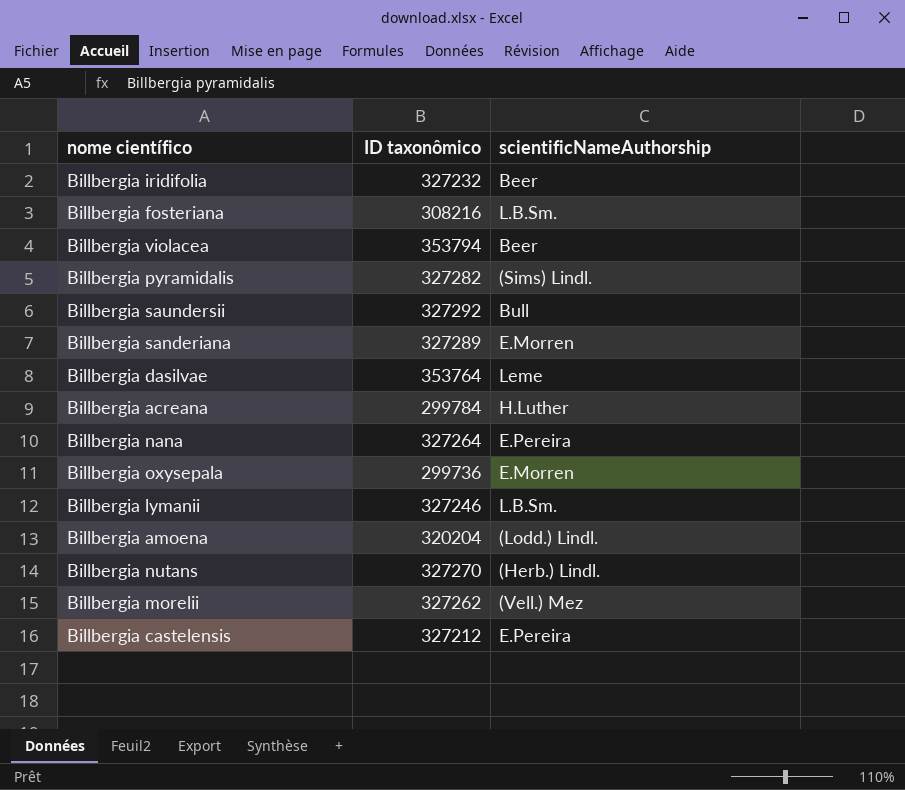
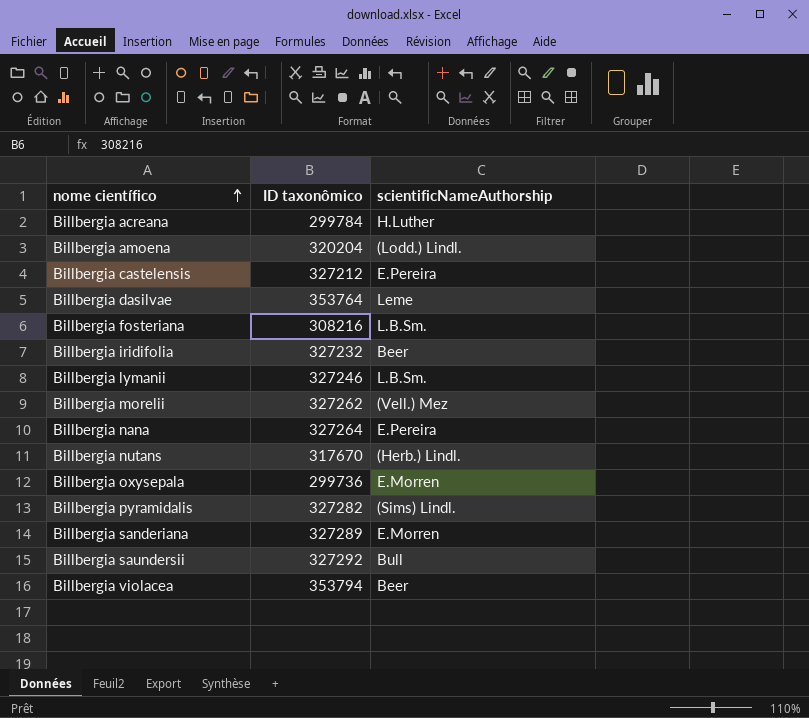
row order: none -> nome científico ascending
Billbergia nutans | ID taxonômico: 327270 -> 317670

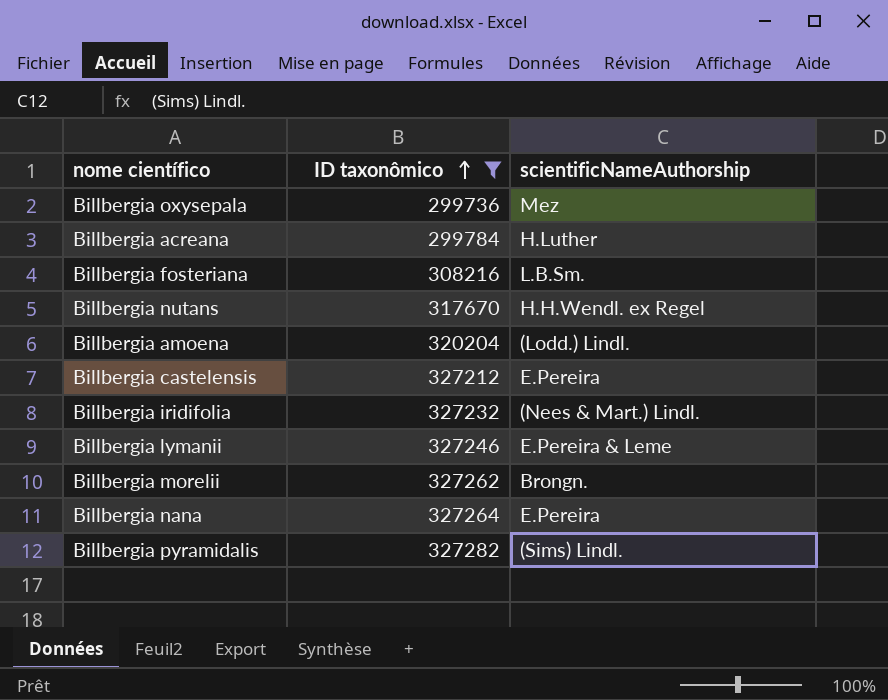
filter: none -> ID taxonômico <= 327282
row order: nome científico ascending -> ID taxonômico ascending
Billbergia oxysepala | scientificNameAuthorship: E.Morren -> Mez
Billbergia nutans | scientificNameAuthorship: (Herb.) Lindl. -> H.H.Wendl. ex Regel
Billbergia iridifolia | scientificNameAuthorship: Beer -> (Nees & Mart.) Lindl.
Billbergia lymanii | scientificNameAuthorship: L.B.Sm. -> E.Pereira & Leme
Billbergia morelii | scientificNameAuthorship: (Vell.) Mez -> Brongn.

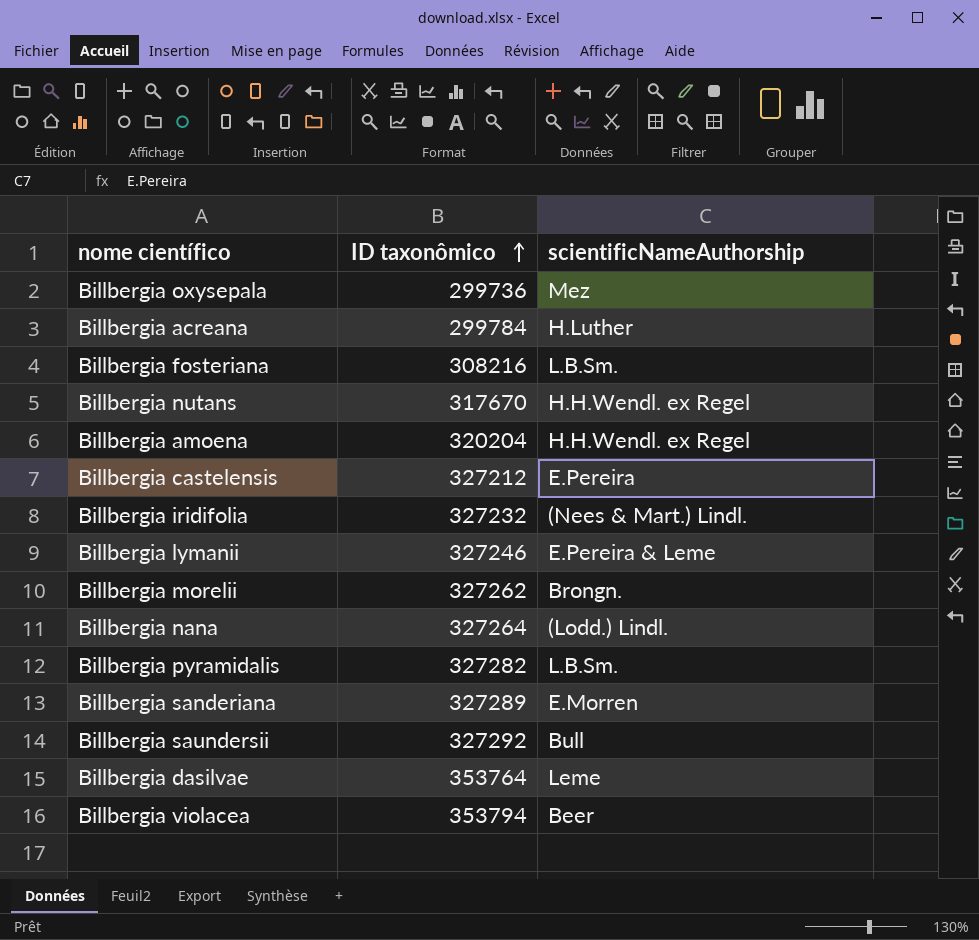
filter: ID taxonômico <= 327282 -> none
Billbergia amoena | scientificNameAuthorship: (Lodd.) Lindl. -> H.H.Wendl. ex Regel
Billbergia nana | scientificNameAuthorship: E.Pereira -> (Lodd.) Lindl.
Billbergia pyramidalis | scientificNameAuthorship: (Sims) Lindl. -> L.B.Sm.

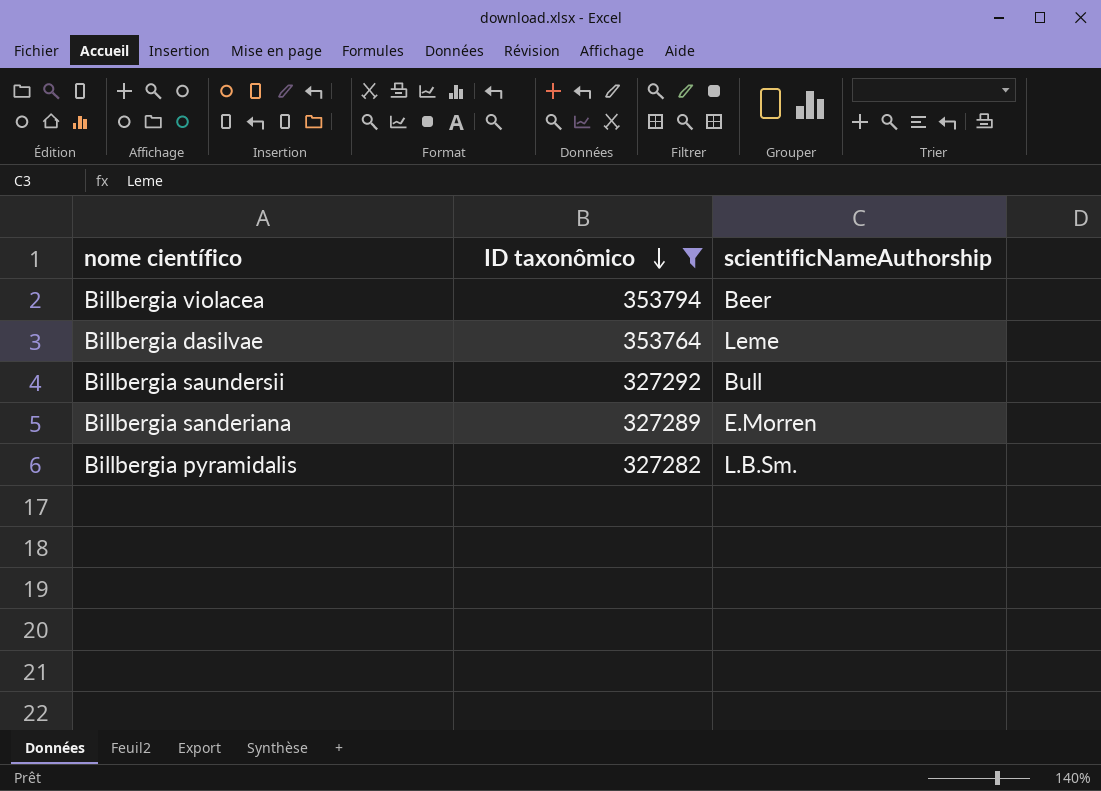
filter: none -> ID taxonômico >= 327282
row order: ID taxonômico ascending -> ID taxonômico descending

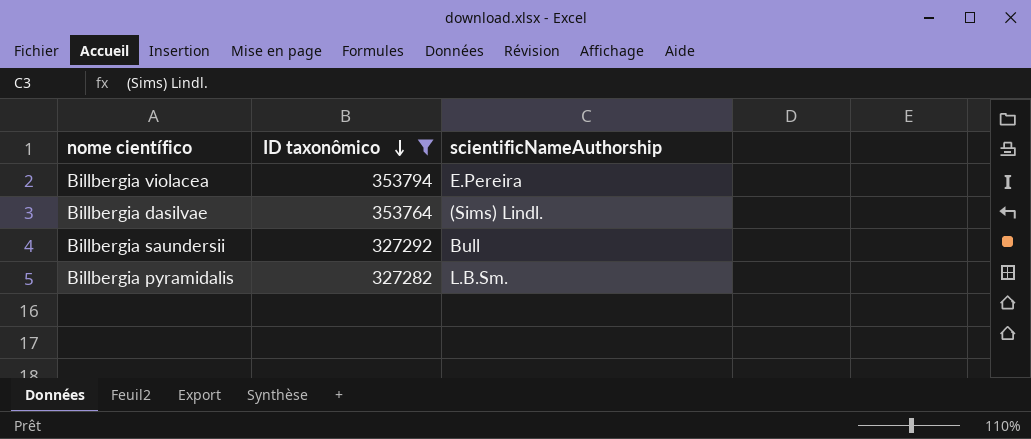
row Billbergia sanderiana: 327289 | E.Morren -> none
Billbergia violacea | scientificNameAuthorship: Beer -> E.Pereira
Billbergia dasilvae | scientificNameAuthorship: Leme -> (Sims) Lindl.

